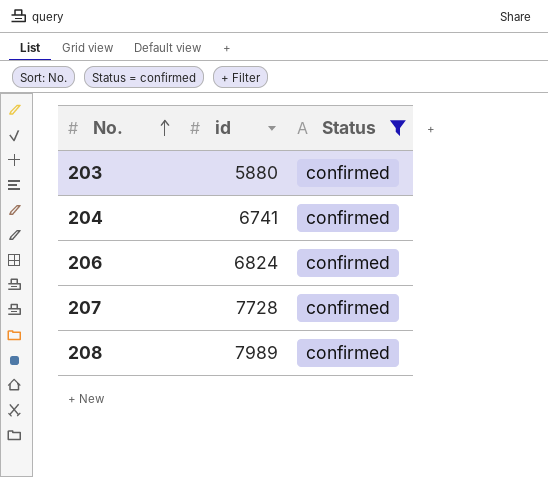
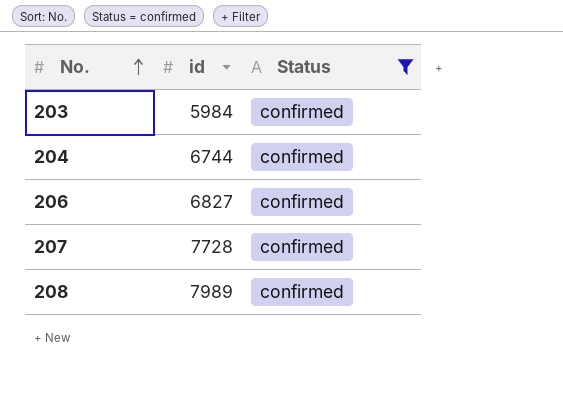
203 | id: 5880 -> 5984
204 | id: 6741 -> 6744
206 | id: 6824 -> 6827

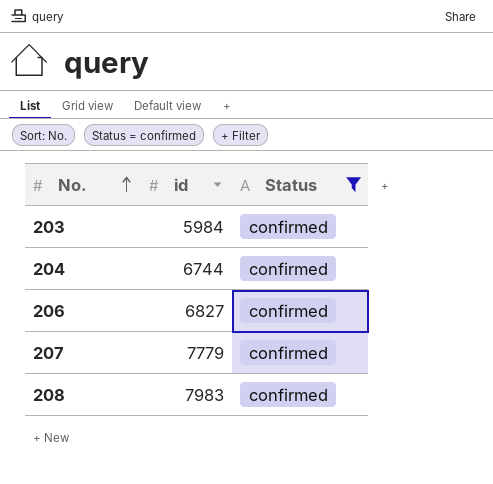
207 | id: 7728 -> 7779
208 | id: 7989 -> 7983

